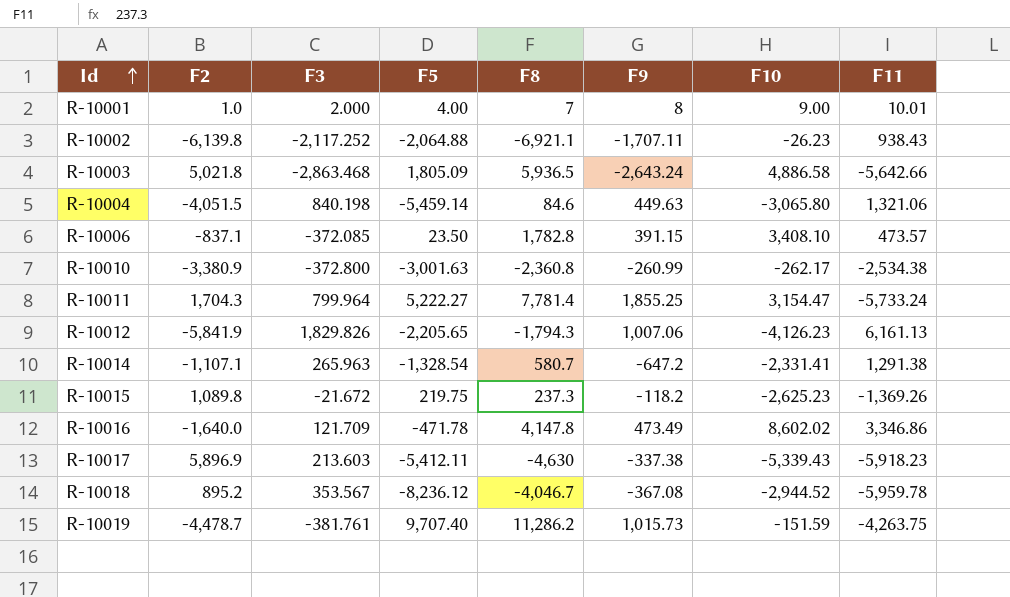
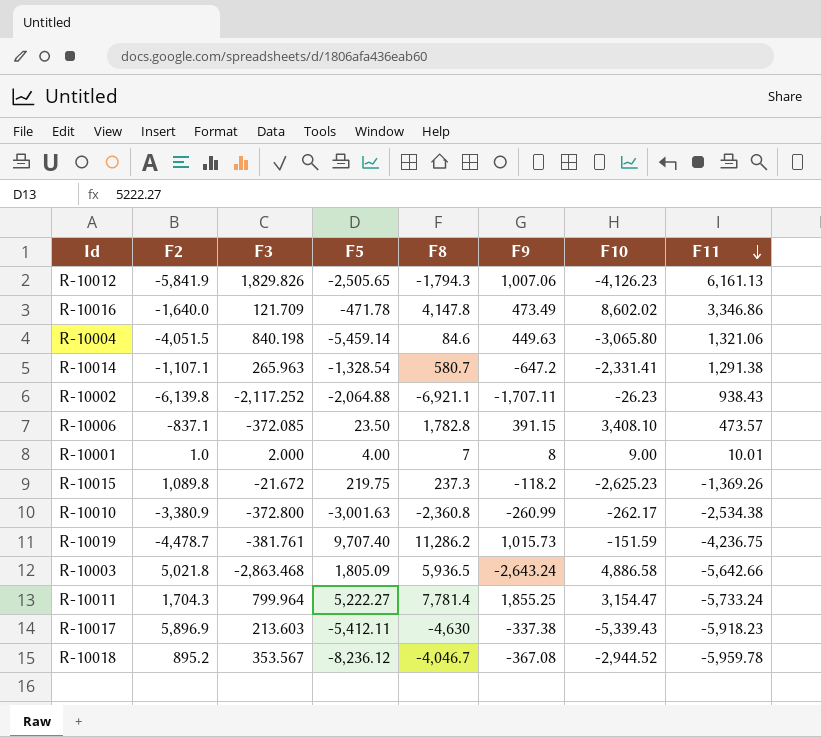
row order: Id ascending -> F11 descending
R-10012 | F5: -2,205.65 -> -2,505.65
R-10019 | F11: -4,263.75 -> -4,236.75

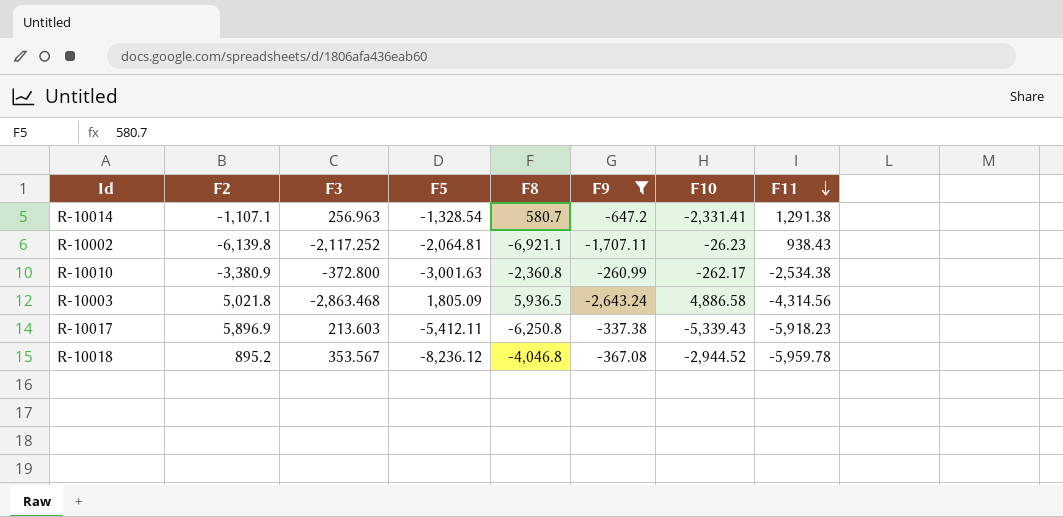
filter: none -> F9 <= -260.99
R-10014 | F3: 265.963 -> 256.963
R-10002 | F5: -2,064.88 -> -2,064.81
R-10003 | F11: -5,642.66 -> -4,314.56
R-10017 | F8: -4,630 -> -6,250.8
R-10018 | F8: -4,046.7 -> -4,046.8

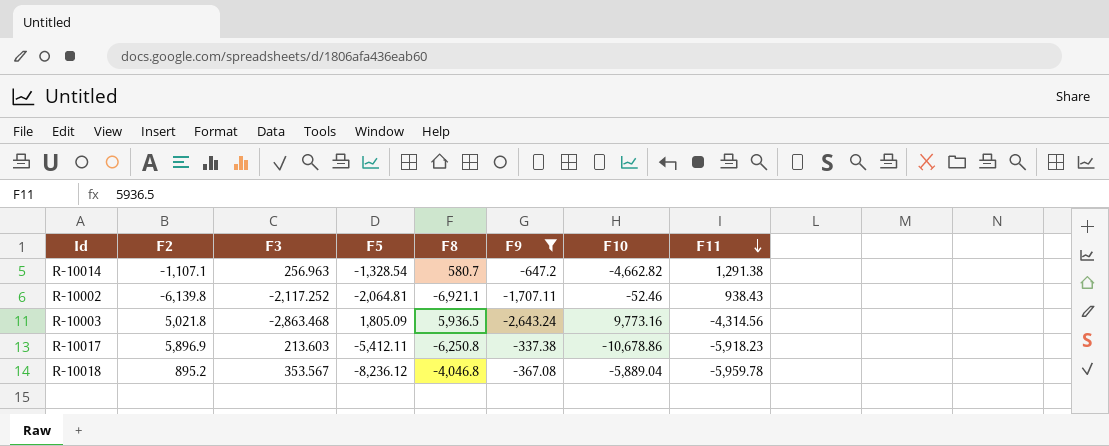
row R-10010: -3,380.9 | -372.800 | -3,001.63 | -2,360.8 | -260.99 | -262.17 | -2,534.38 -> none
R-10014 | F10: -2,331.41 -> -4,662.82
R-10002 | F10: -26.23 -> -52.46
R-10003 | F10: 4,886.58 -> 9,773.16
R-10017 | F10: -5,339.43 -> -10,678.86
R-10018 | F10: -2,944.52 -> -5,889.04

